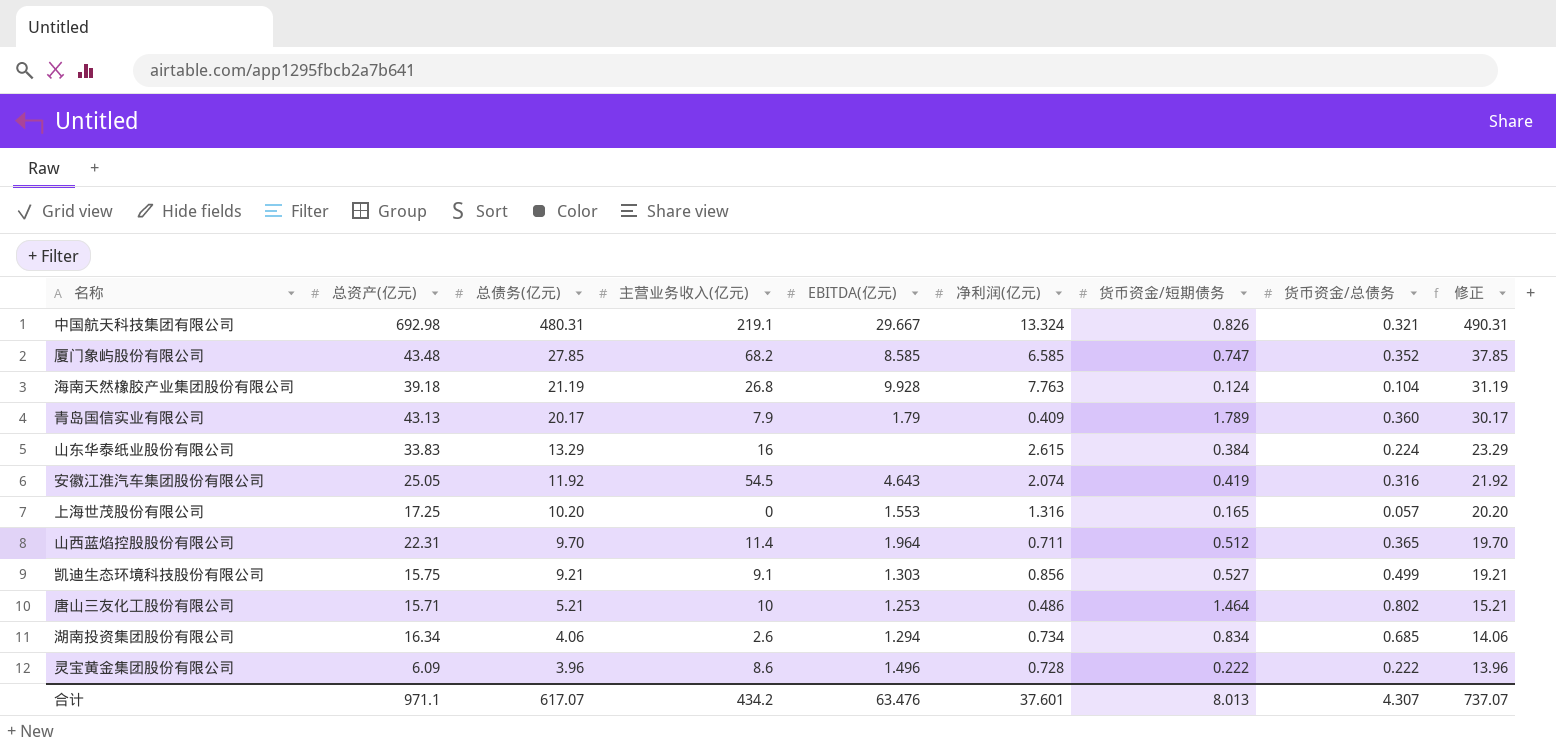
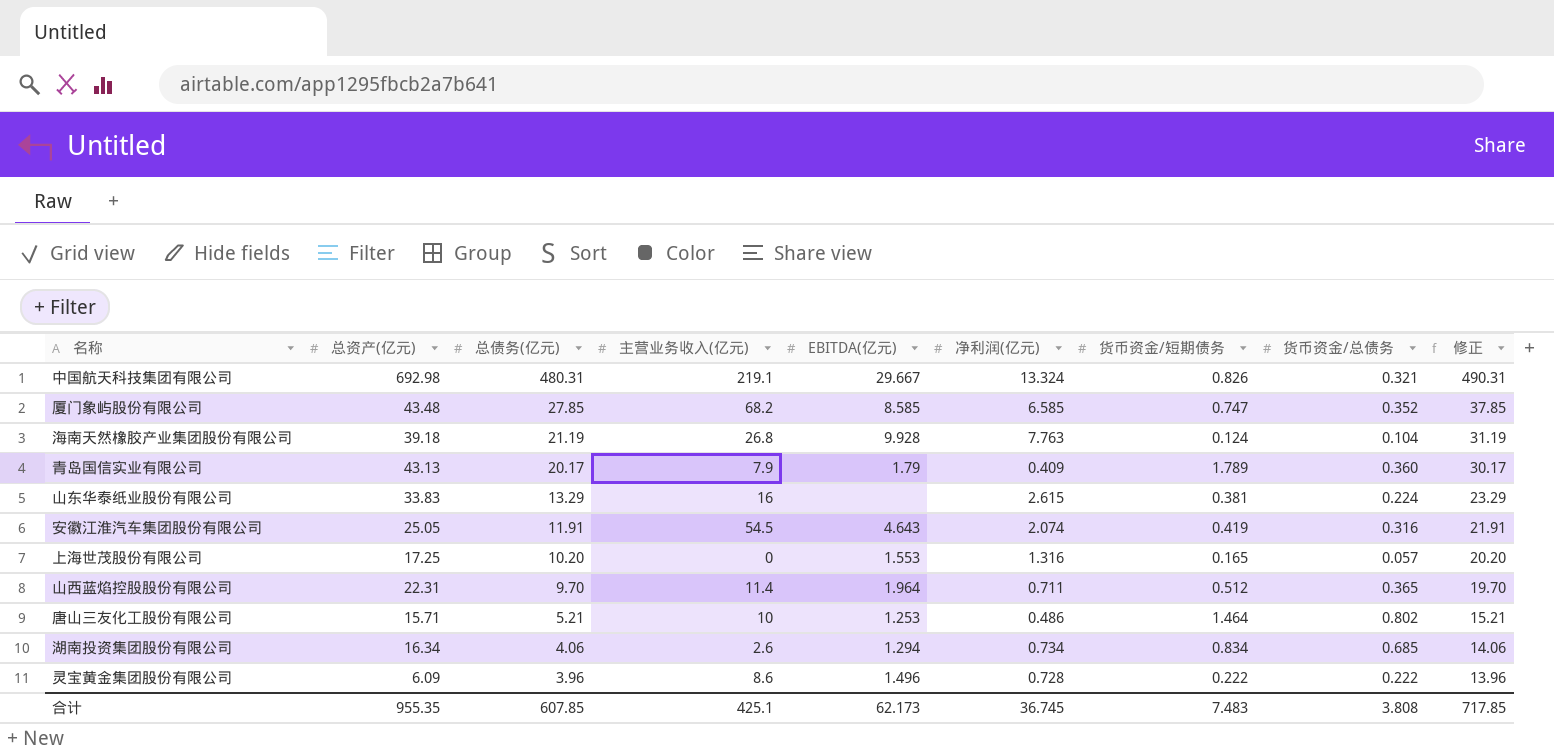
row 凯迪生态环境科技股份有限公司: 15.75 | 9.21 | 9.1 | 1.303 | 0.856 | 0.527 | 0.499 | 19.21 -> none
山东华泰纸业股份有限公司 | 货币资金/短期债务: 0.384 -> 0.381
安徽江淮汽车集团股份有限公司 | 总债务(亿元): 11.92 -> 11.91
安徽江淮汽车集团股份有限公司 | 修正: 21.92 -> 21.91
合计 | 总资产(亿元): 971.1 -> 955.35
合计 | 总债务(亿元): 617.07 -> 607.85
合计 | 主营业务收入(亿元): 434.2 -> 425.1
合计 | EBITDA(亿元): 63.476 -> 62.173
合计 | 净利润(亿元): 37.601 -> 36.745
合计 | 货币资金/短期债务: 8.013 -> 7.483
合计 | 货币资金/总债务: 4.307 -> 3.808
合计 | 修正: 737.07 -> 717.85

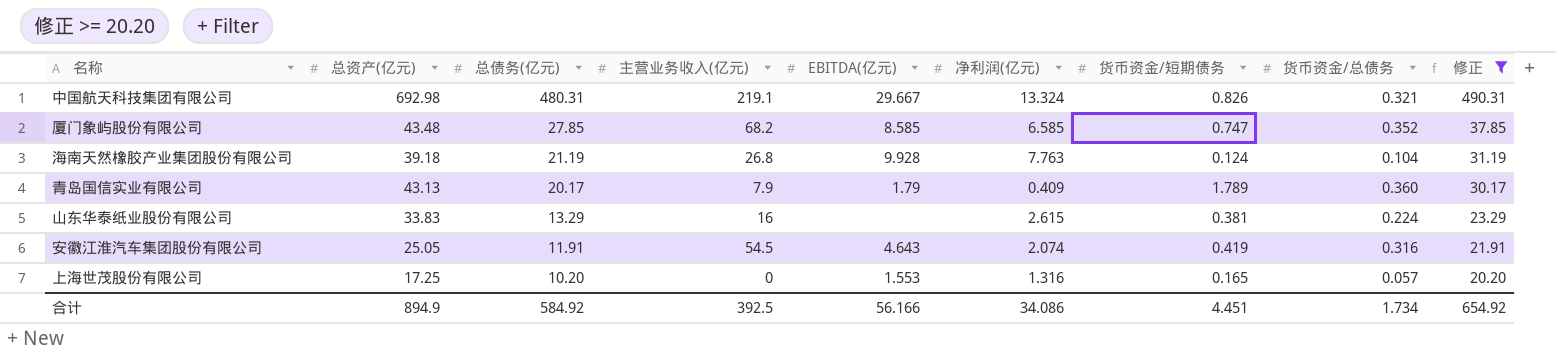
filter: none -> 修正 >= 20.20
合计 | 总资产(亿元): 955.35 -> 894.9
合计 | 总债务(亿元): 607.85 -> 584.92
合计 | 主营业务收入(亿元): 425.1 -> 392.5
合计 | EBITDA(亿元): 62.173 -> 56.166
合计 | 净利润(亿元): 36.745 -> 34.086
合计 | 货币资金/短期债务: 7.483 -> 4.451
合计 | 货币资金/总债务: 3.808 -> 1.734
合计 | 修正: 717.85 -> 654.92

